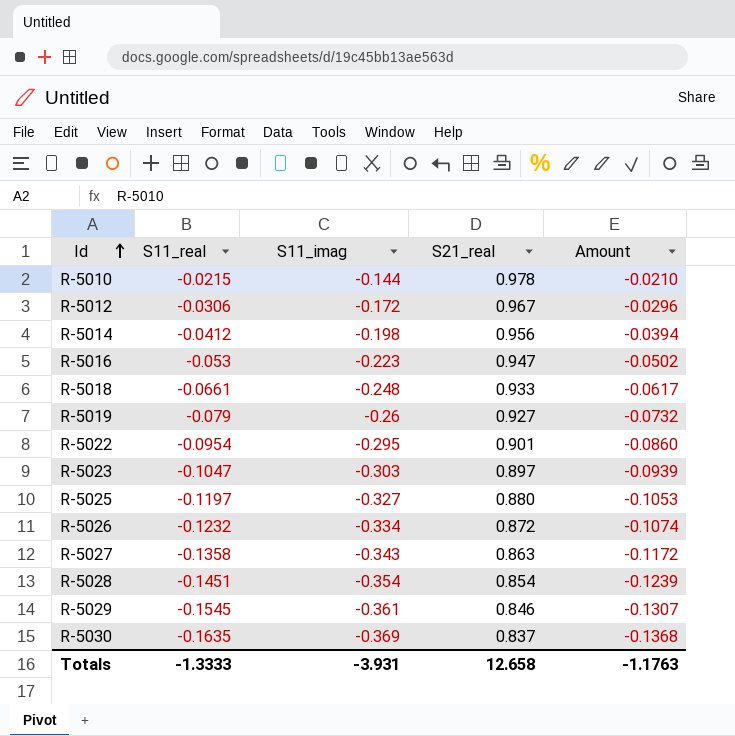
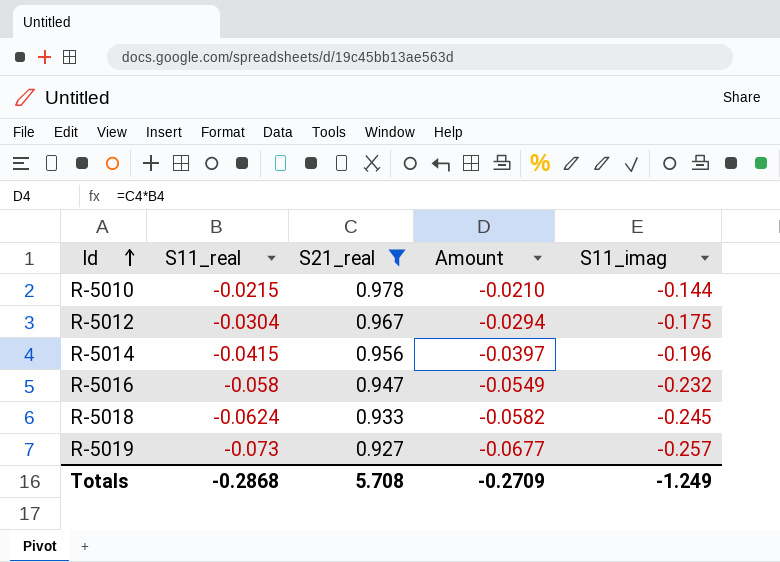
filter: none -> S21_real >= 0.927
column S11_imag | position: 3 -> 5
R-5012 | S11_real: -0.0306 -> -0.0304
R-5012 | Amount: -0.0296 -> -0.0294
R-5012 | S11_imag: -0.172 -> -0.175
R-5014 | S11_real: -0.0412 -> -0.0415
R-5014 | Amount: -0.0394 -> -0.0397
R-5014 | S11_imag: -0.198 -> -0.196
R-5016 | S11_real: -0.053 -> -0.058
R-5016 | Amount: -0.0502 -> -0.0549
R-5016 | S11_imag: -0.223 -> -0.232
R-5018 | S11_real: -0.0661 -> -0.0624
R-5018 | Amount: -0.0617 -> -0.0582
R-5018 | S11_imag: -0.248 -> -0.245
R-5019 | S11_real: -0.079 -> -0.073
R-5019 | Amount: -0.0732 -> -0.0677
R-5019 | S11_imag: -0.26 -> -0.257
Totals | S11_real: -1.3333 -> -0.2868
Totals | S21_real: 12.658 -> 5.708
Totals | Amount: -1.1763 -> -0.2709
Totals | S11_imag: -3.931 -> -1.249

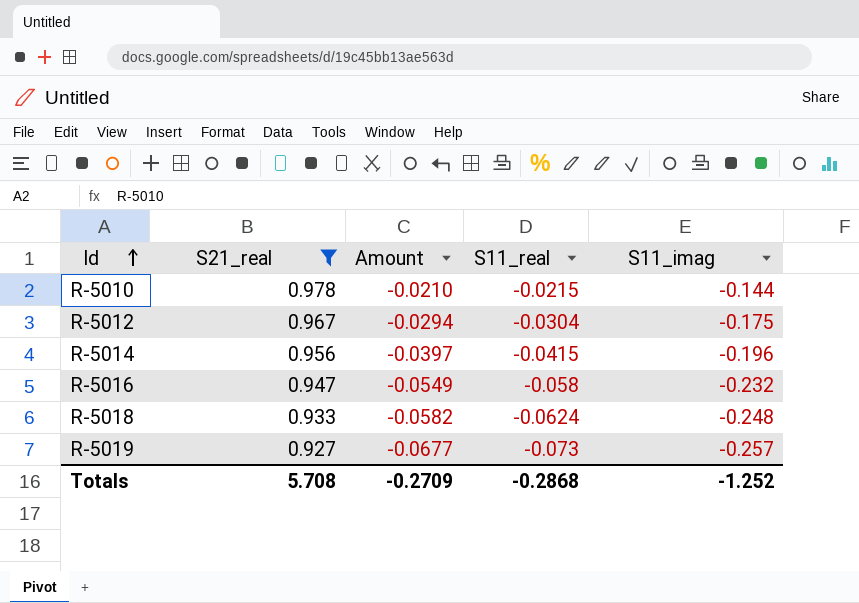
column S11_real | position: 2 -> 4
R-5018 | S11_imag: -0.245 -> -0.248
Totals | S11_imag: -1.249 -> -1.252

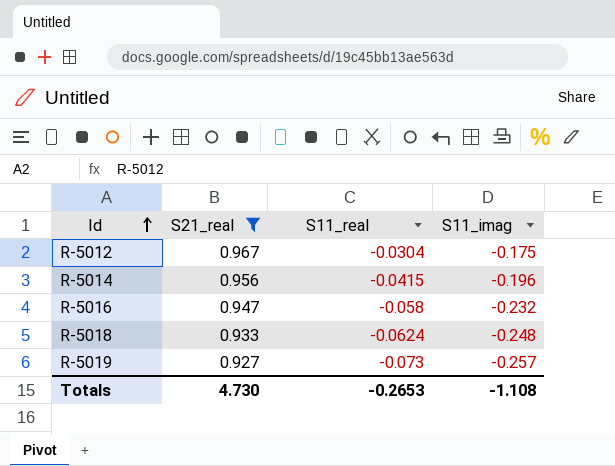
column Amount | formula: [S21_real] * [S11_real] -> none
row R-5010: 0.978 | -0.0210 | -0.0215 | -0.144 -> none
Totals | S21_real: 5.708 -> 4.730
Totals | S11_real: -0.2868 -> -0.2653
Totals | S11_imag: -1.252 -> -1.108

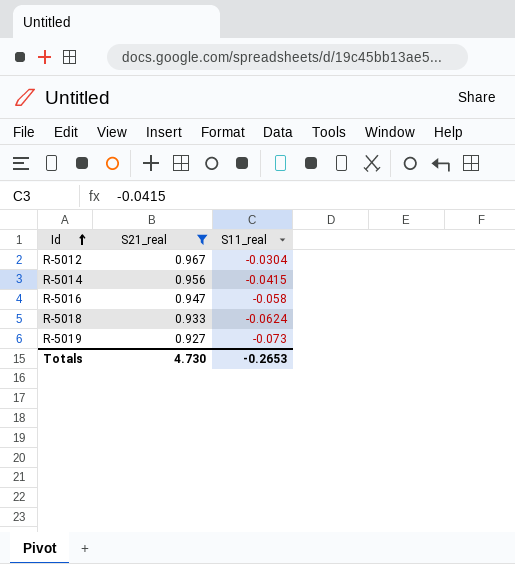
column S11_imag | position: 4 -> none

